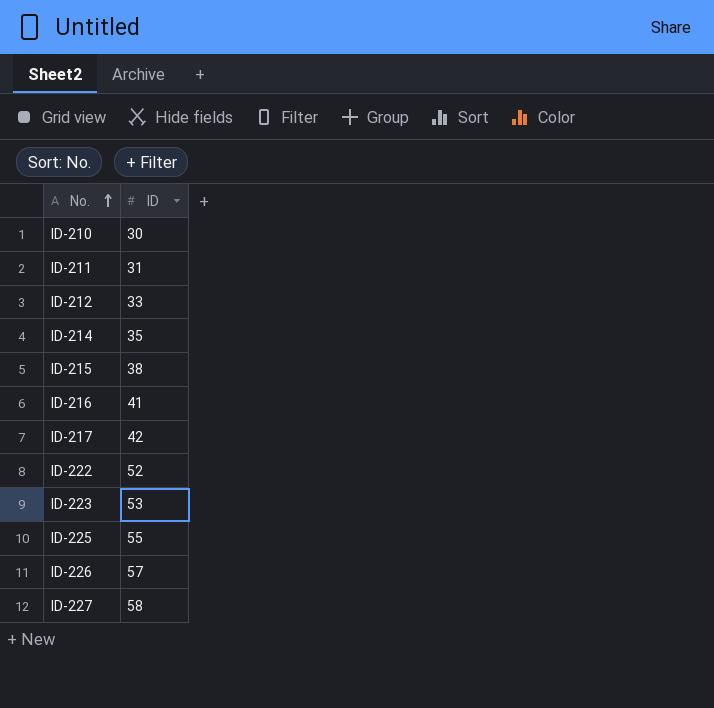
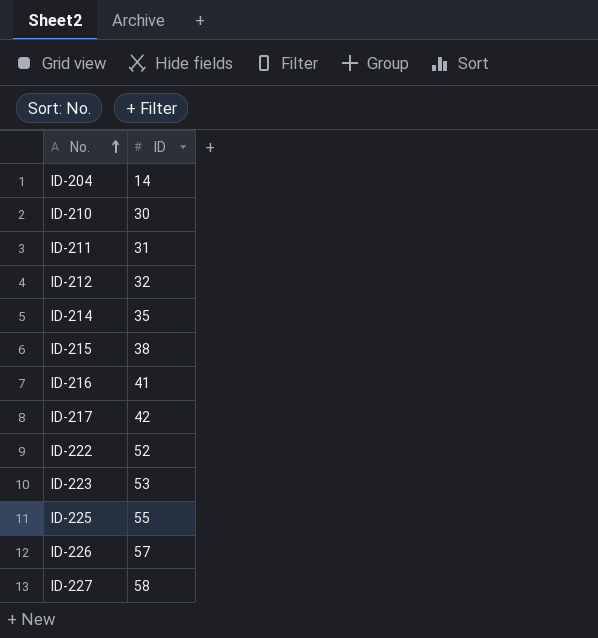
row ID-204: none -> 14
ID-212 | ID: 33 -> 32

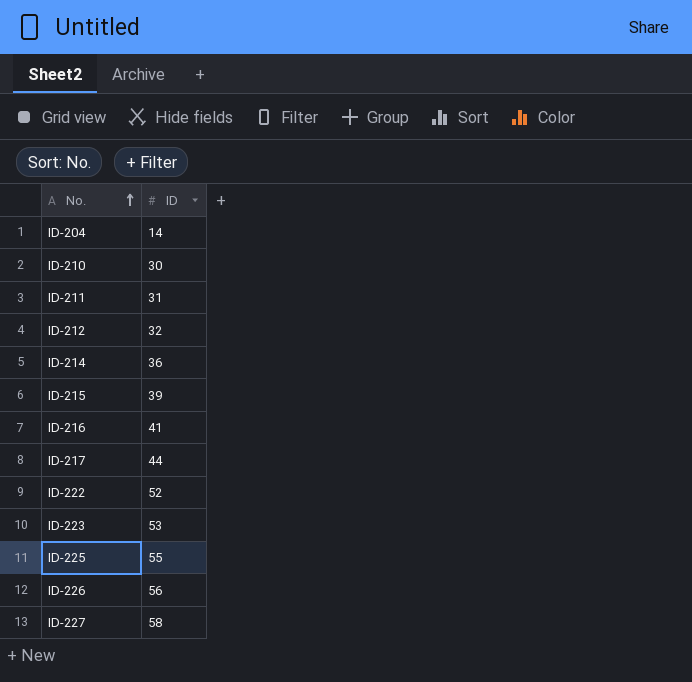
ID-214 | ID: 35 -> 36
ID-215 | ID: 38 -> 39
ID-217 | ID: 42 -> 44
ID-226 | ID: 57 -> 56

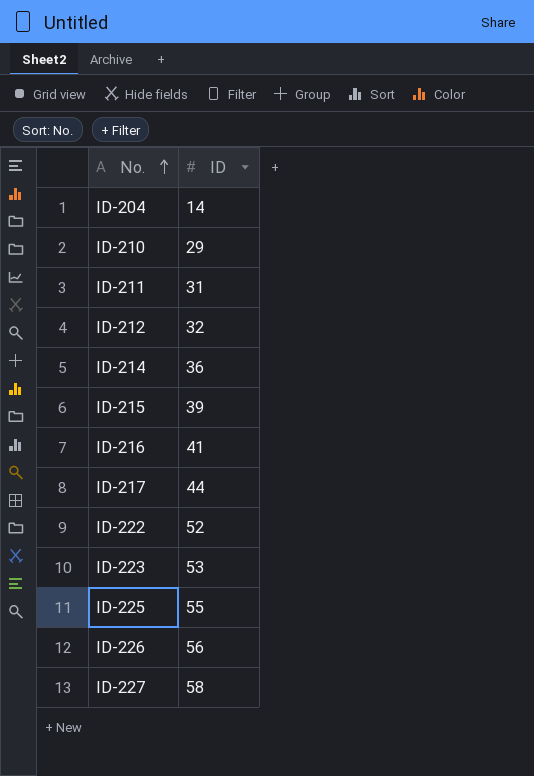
ID-210 | ID: 30 -> 29

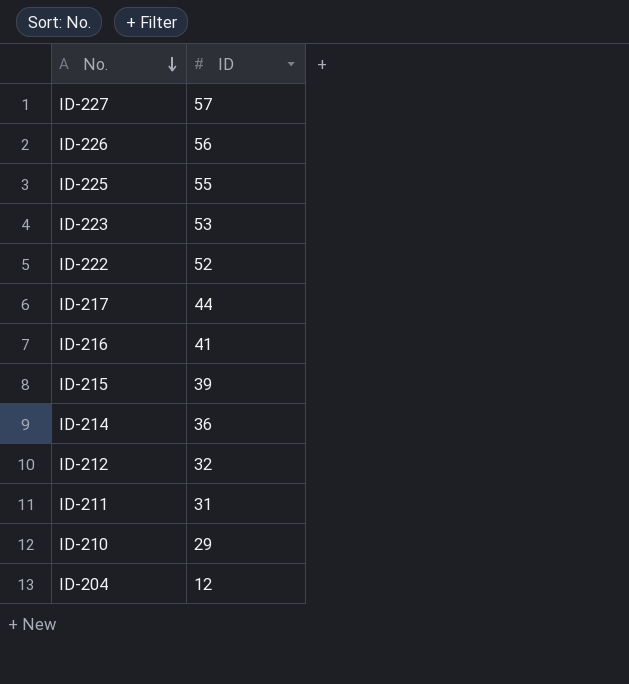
row order: No. ascending -> No. descending
ID-227 | ID: 58 -> 57
ID-204 | ID: 14 -> 12

